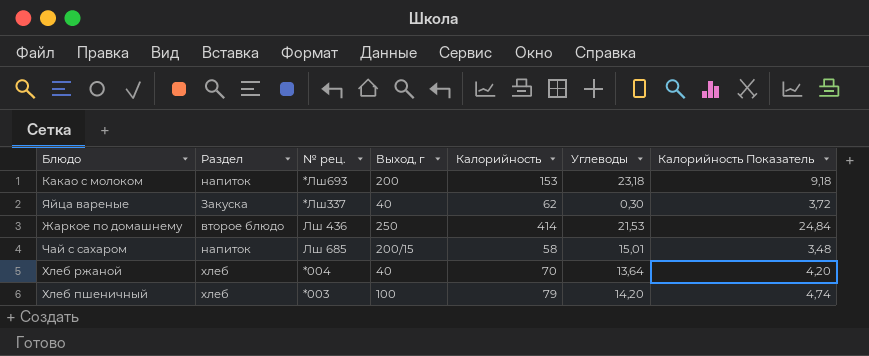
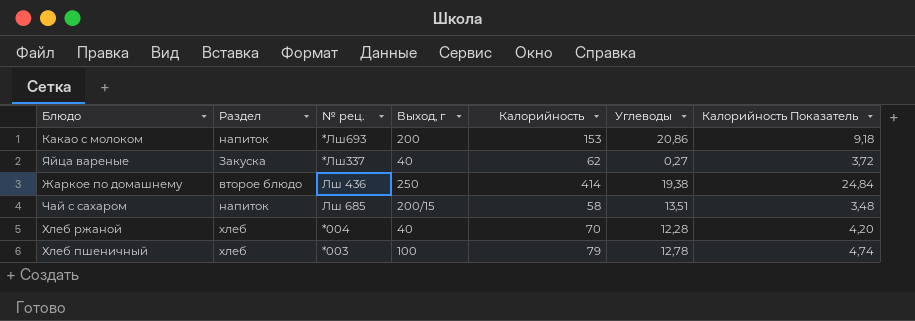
Какао с молоком | Углеводы: 23,18 -> 20,86
Яйца вареные | Углеводы: 0,30 -> 0,27
Жаркое по домашнему | Углеводы: 21,53 -> 19,38
Чай с сахаром | Углеводы: 15,01 -> 13,51
Хлеб ржаной | Углеводы: 13,64 -> 12,28
Хлеб пшеничный | Углеводы: 14,20 -> 12,78

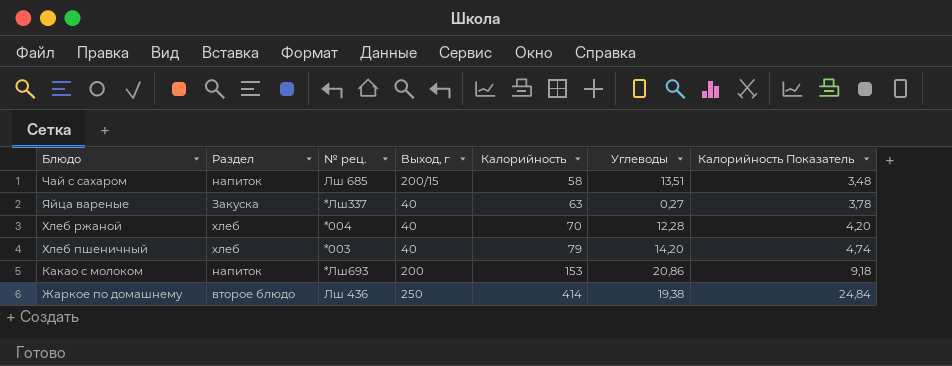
row order: none -> Калорийность ascending
Яйца вареные | Калорийность: 62 -> 63
Яйца вареные | Калорийность Показатель: 3,72 -> 3,78
Хлеб пшеничный | Выход, г: 100 -> 40
Хлеб пшеничный | Углеводы: 12,78 -> 14,20

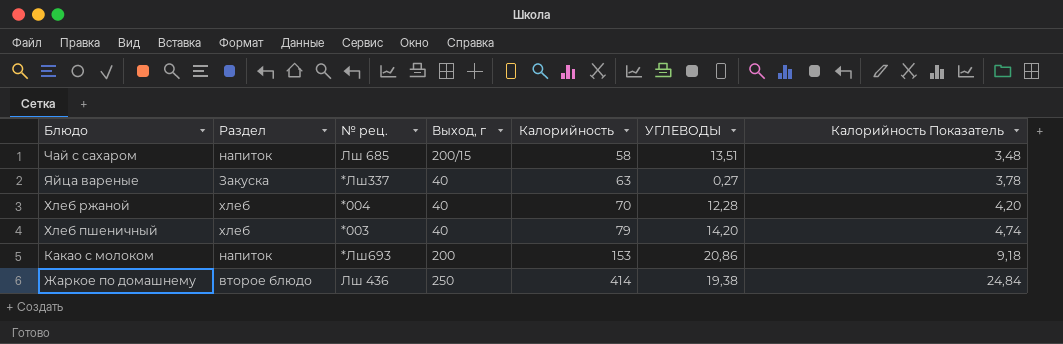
column name: Углеводы -> УГЛЕВОДЫ

